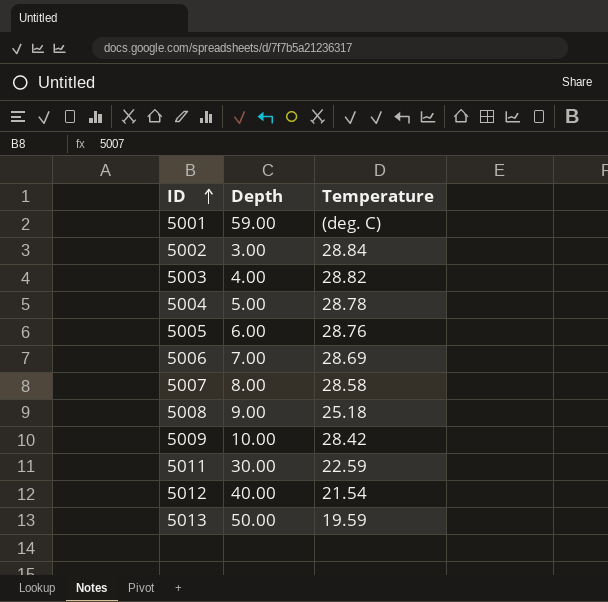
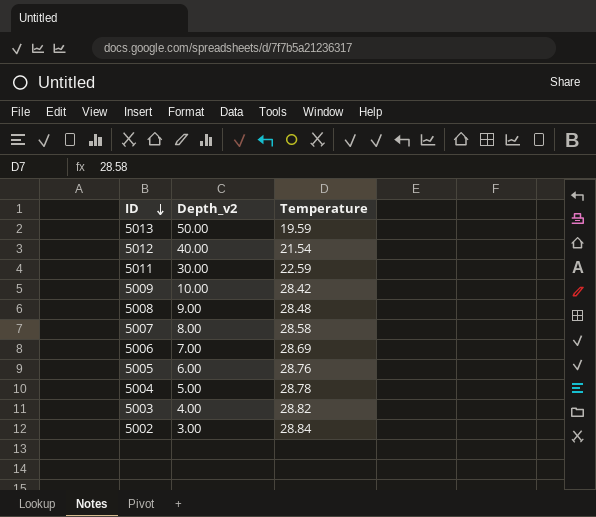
row order: ID ascending -> ID descending
column name: Depth -> Depth_v2
row 5001: 59.00 | (deg. C) -> none
5008 | Temperature: 25.18 -> 28.48

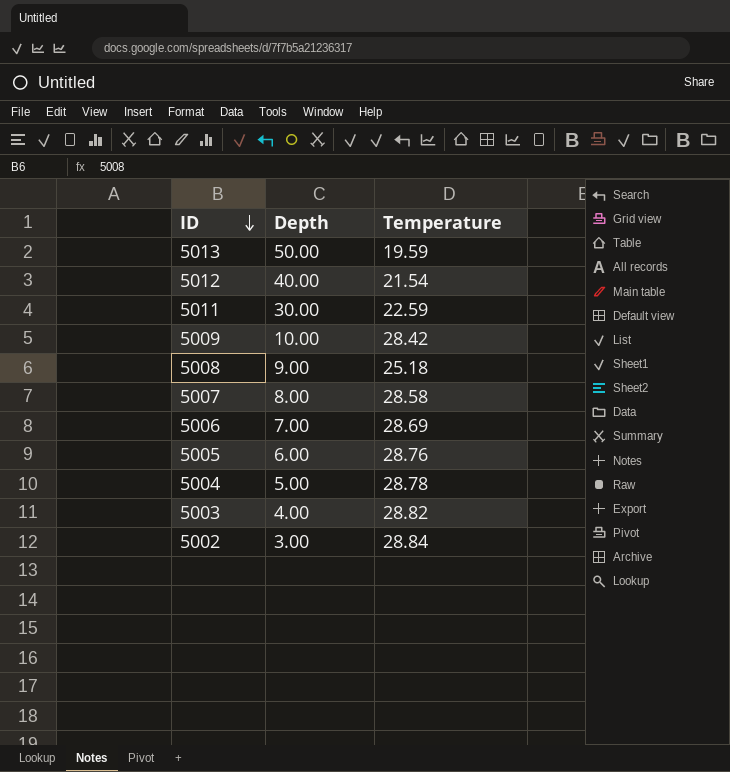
column name: Depth_v2 -> Depth
5008 | Temperature: 28.48 -> 25.18

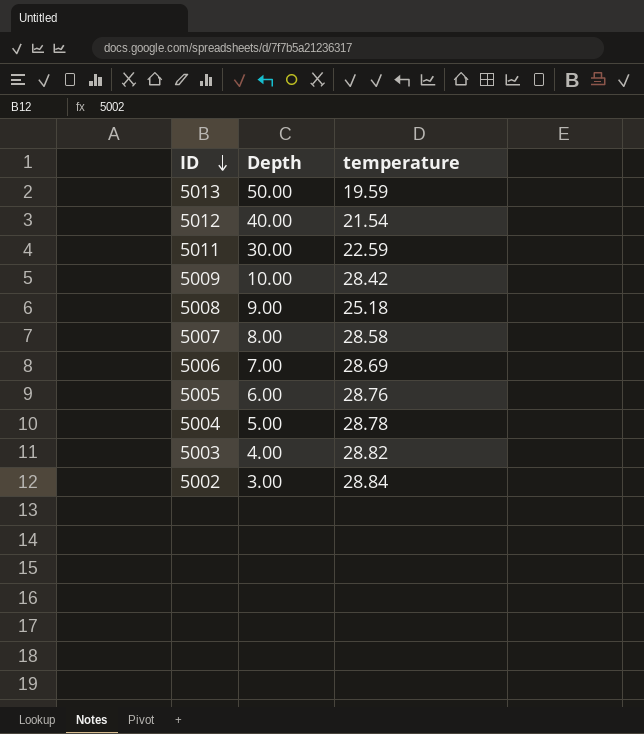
column name: Temperature -> temperature

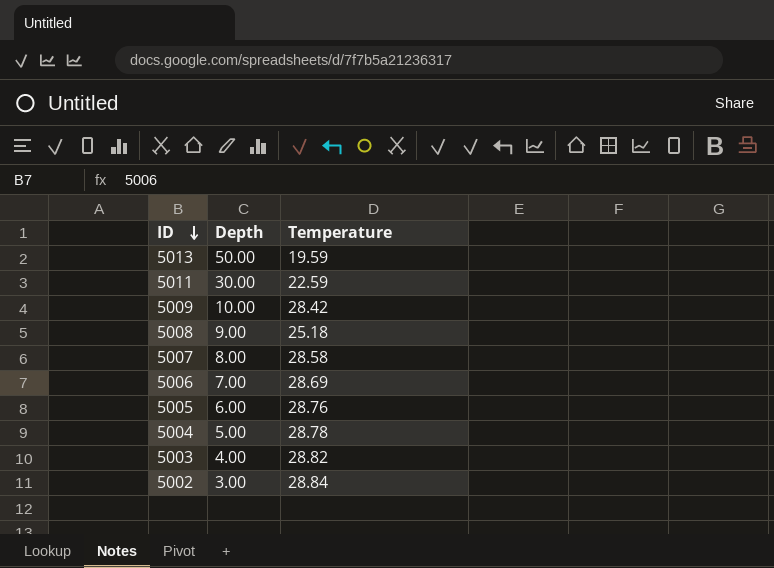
column name: temperature -> Temperature
row 5012: 40.00 | 21.54 -> none

